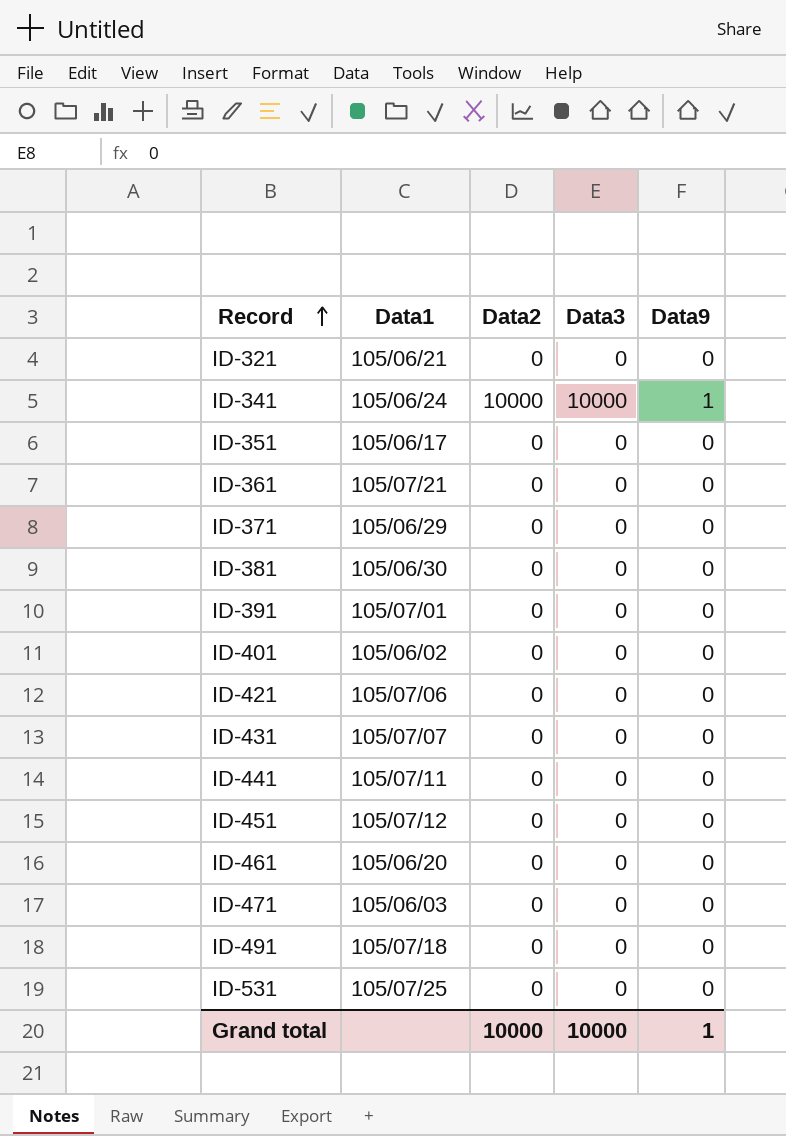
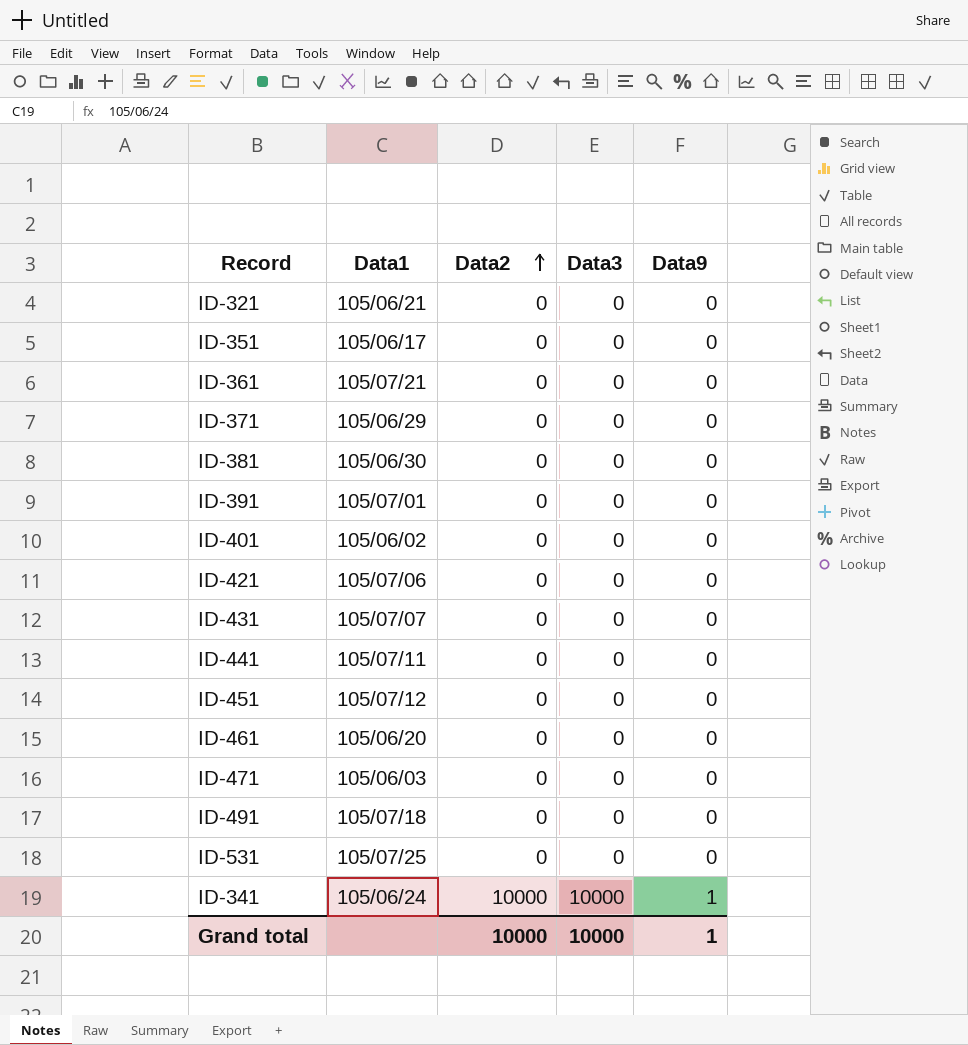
row order: Record ascending -> Data2 ascending

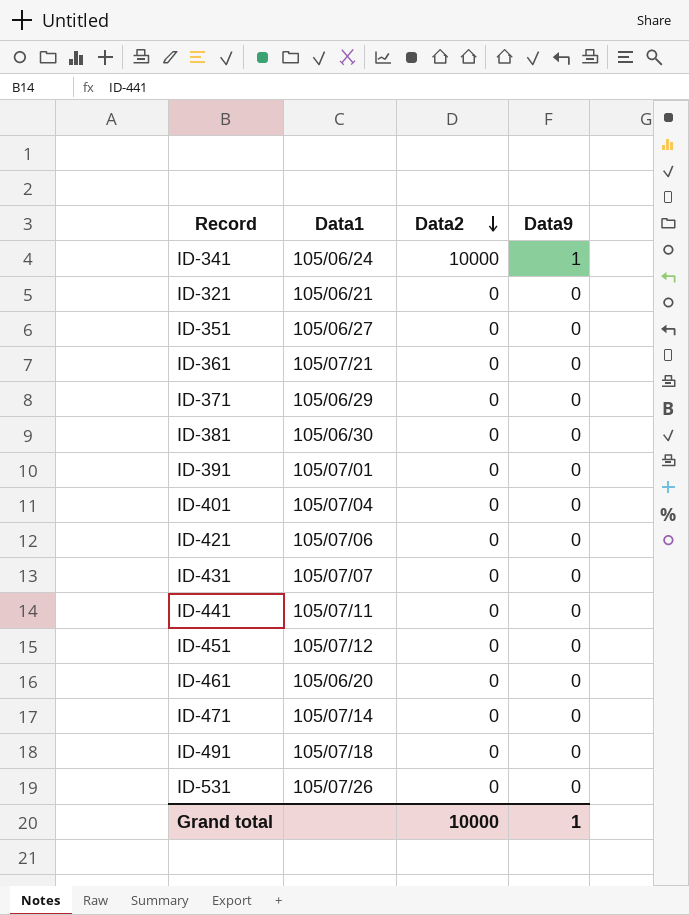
row order: Data2 ascending -> Data2 descending
column Data3 | position: 4 -> none
ID-351 | Data1: 105/06/17 -> 105/06/27
ID-401 | Data1: 105/06/02 -> 105/07/04
ID-471 | Data1: 105/06/03 -> 105/07/14
ID-531 | Data1: 105/07/25 -> 105/07/26

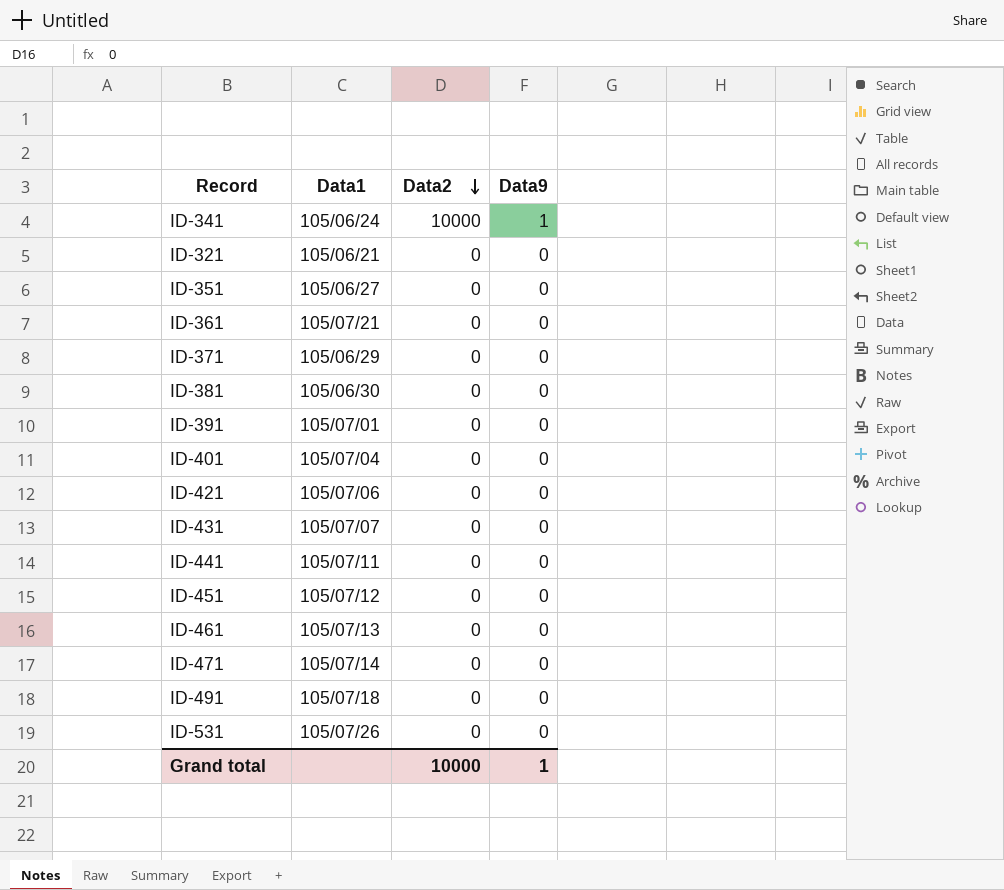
ID-461 | Data1: 105/06/20 -> 105/07/13

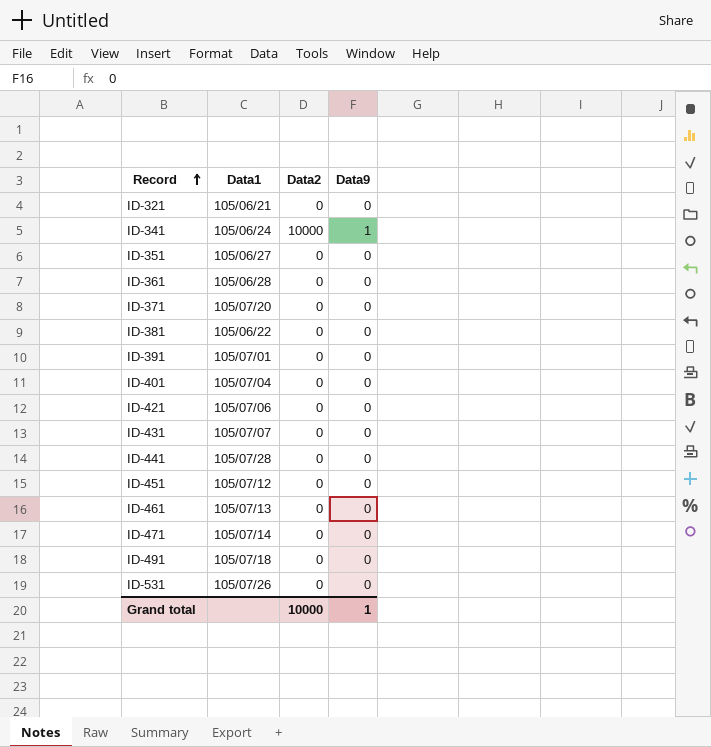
row order: Data2 descending -> Record ascending
ID-361 | Data1: 105/07/21 -> 105/06/28
ID-371 | Data1: 105/06/29 -> 105/07/20
ID-381 | Data1: 105/06/30 -> 105/06/22
ID-441 | Data1: 105/07/11 -> 105/07/28

